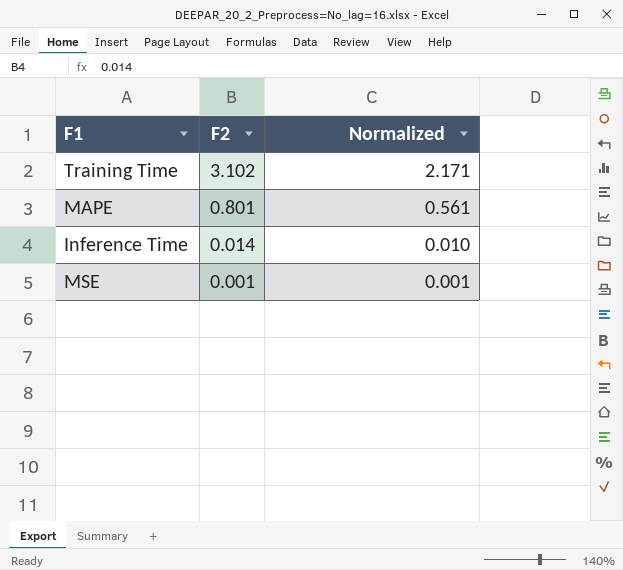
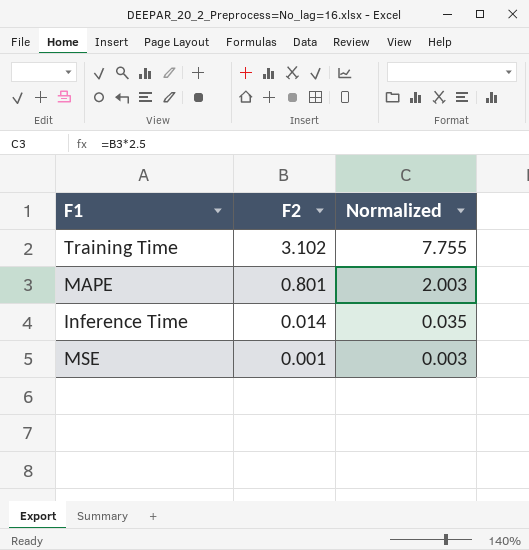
column Normalized | formula: [F2] * 0.7 -> [F2] * 2.5

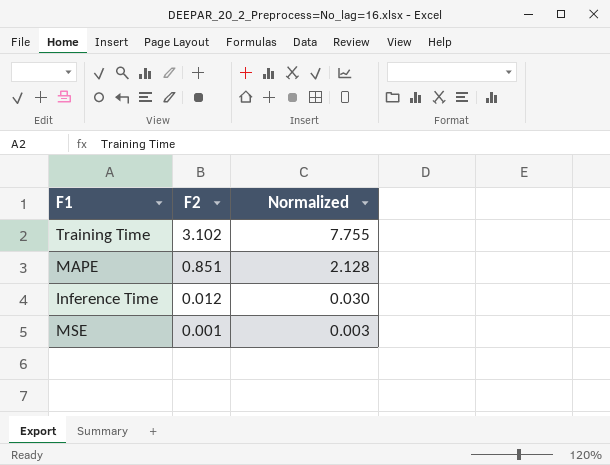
MAPE | F2: 0.801 -> 0.851
MAPE | Normalized: 2.003 -> 2.128
Inference Time | F2: 0.014 -> 0.012
Inference Time | Normalized: 0.035 -> 0.030

